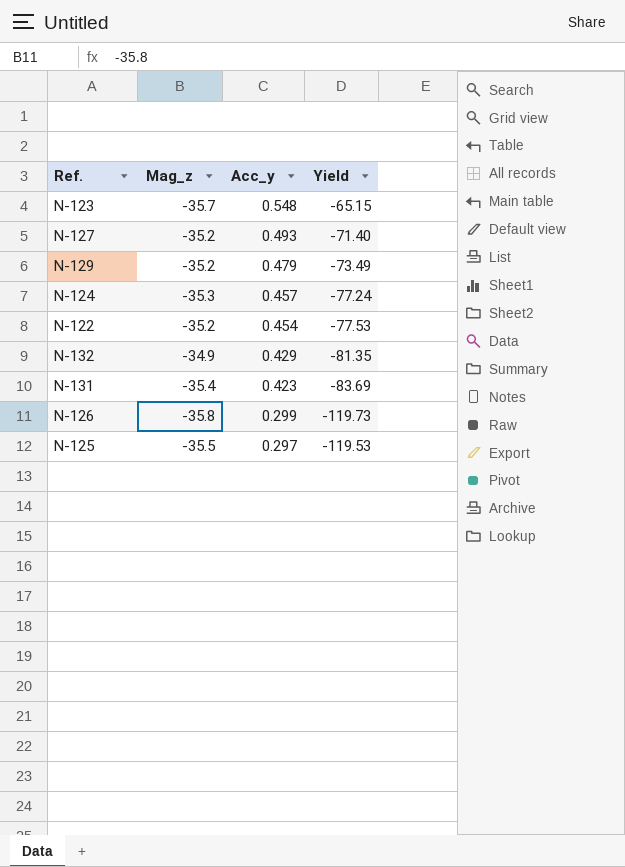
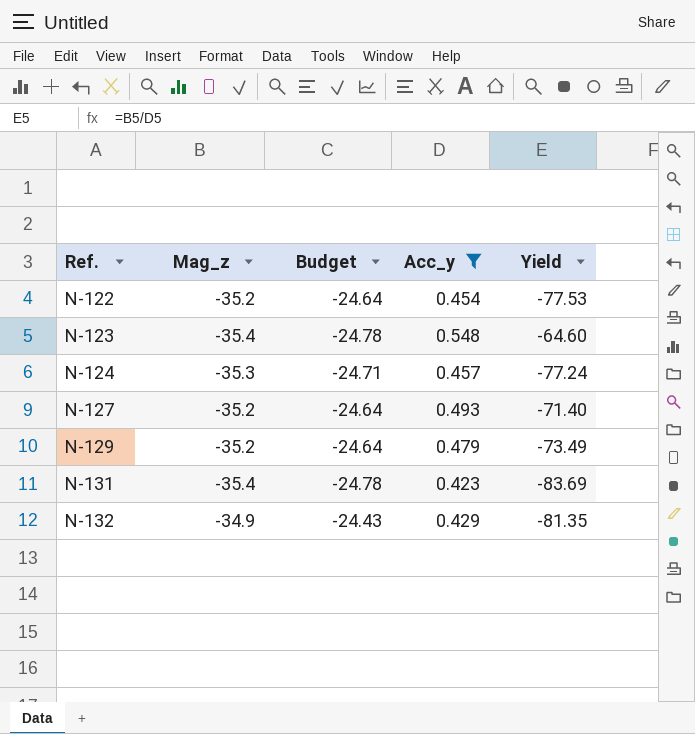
filter: none -> Acc_y >= 0.423
row order: Acc_y descending -> Ref. ascending
column Budget | formula: none -> [Mag_z] * 0.7
N-123 | Mag_z: -35.7 -> -35.4
N-123 | Yield: -65.15 -> -64.60

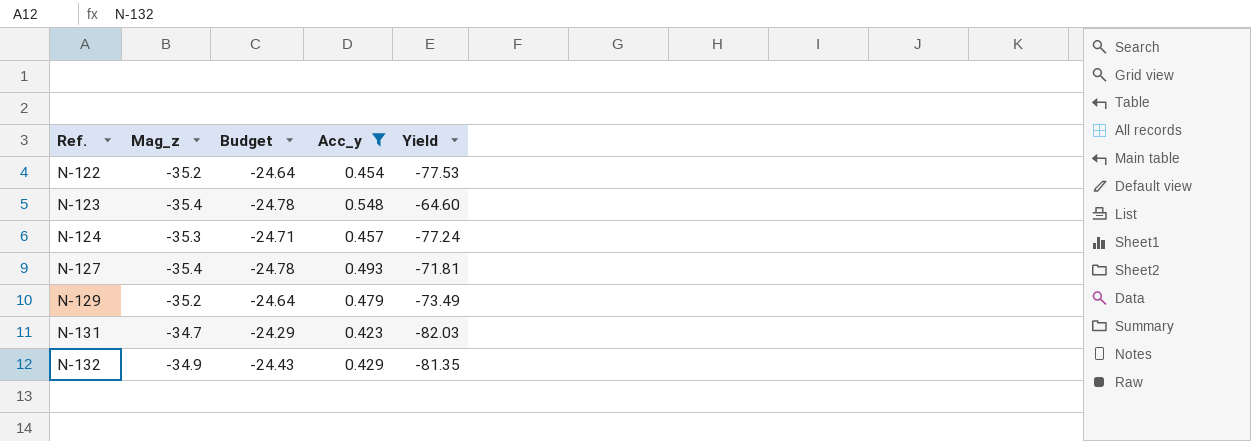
N-127 | Mag_z: -35.2 -> -35.4
N-127 | Budget: -24.64 -> -24.78
N-127 | Yield: -71.40 -> -71.81
N-131 | Mag_z: -35.4 -> -34.7
N-131 | Budget: -24.78 -> -24.29
N-131 | Yield: -83.69 -> -82.03

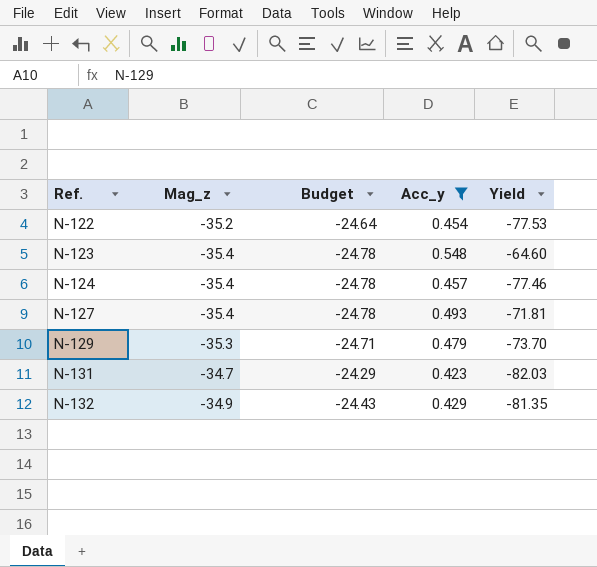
N-124 | Mag_z: -35.3 -> -35.4
N-124 | Budget: -24.71 -> -24.78
N-124 | Yield: -77.24 -> -77.46
N-129 | Mag_z: -35.2 -> -35.3
N-129 | Budget: -24.64 -> -24.71
N-129 | Yield: -73.49 -> -73.70

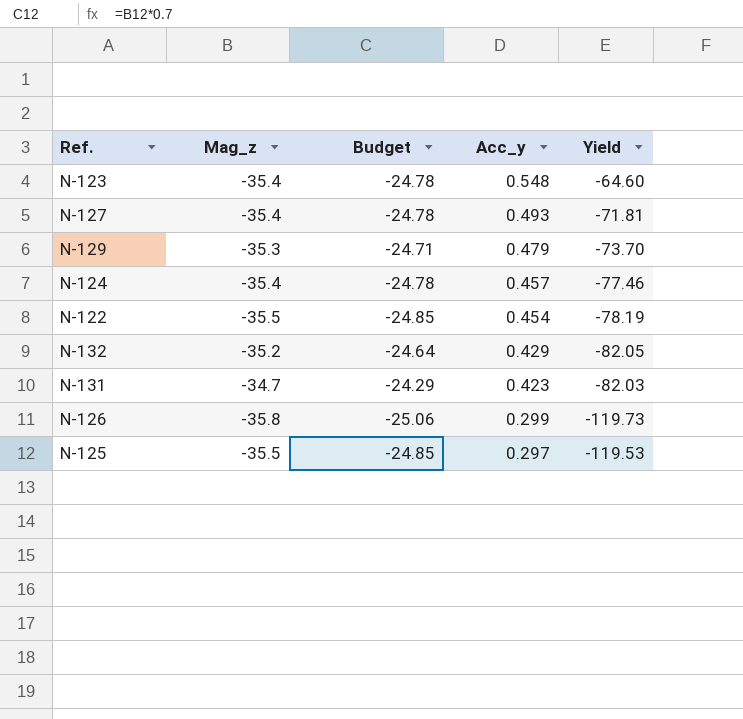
filter: Acc_y >= 0.423 -> none
row order: Ref. ascending -> Acc_y descending
N-122 | Mag_z: -35.2 -> -35.5
N-122 | Budget: -24.64 -> -24.85
N-122 | Yield: -77.53 -> -78.19
N-132 | Mag_z: -34.9 -> -35.2
N-132 | Budget: -24.43 -> -24.64
N-132 | Yield: -81.35 -> -82.05

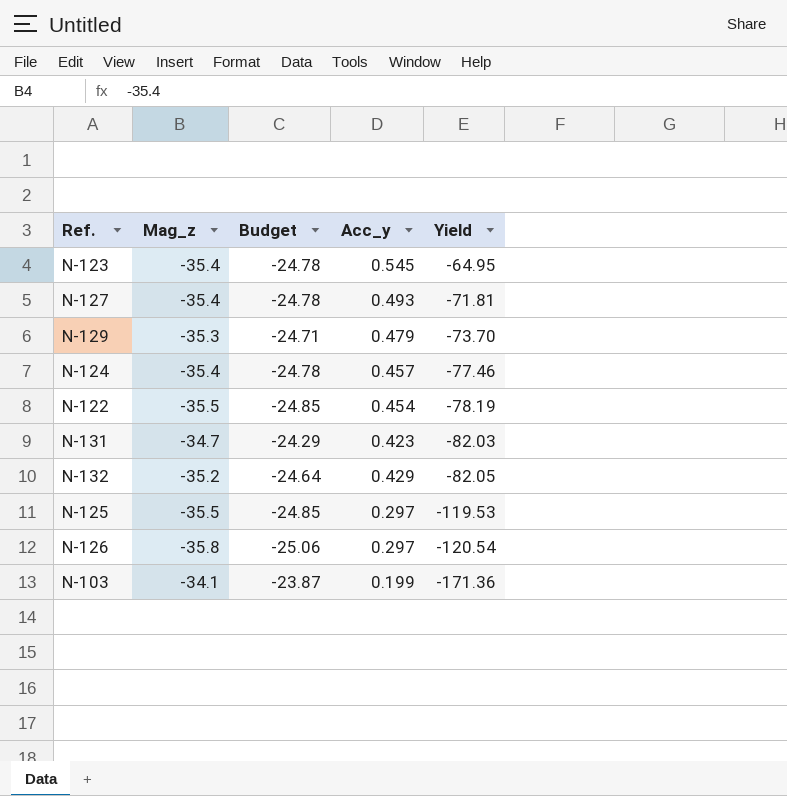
row order: Acc_y descending -> Yield descending
N-123 | Acc_y: 0.548 -> 0.545
N-123 | Yield: -64.60 -> -64.95
N-126 | Acc_y: 0.299 -> 0.297
N-126 | Yield: -119.73 -> -120.54
row N-103: none -> -34.1 | -23.87 | 0.199 | -171.36

